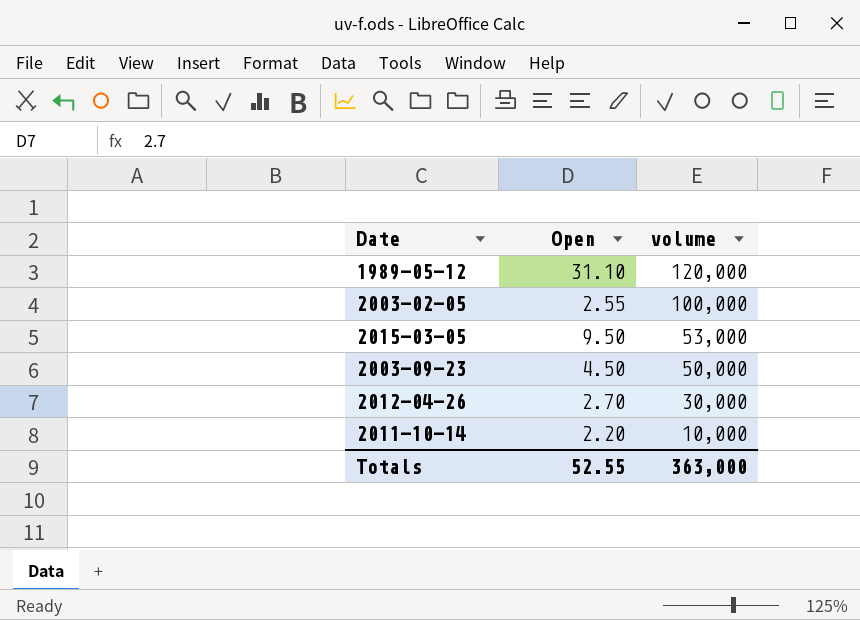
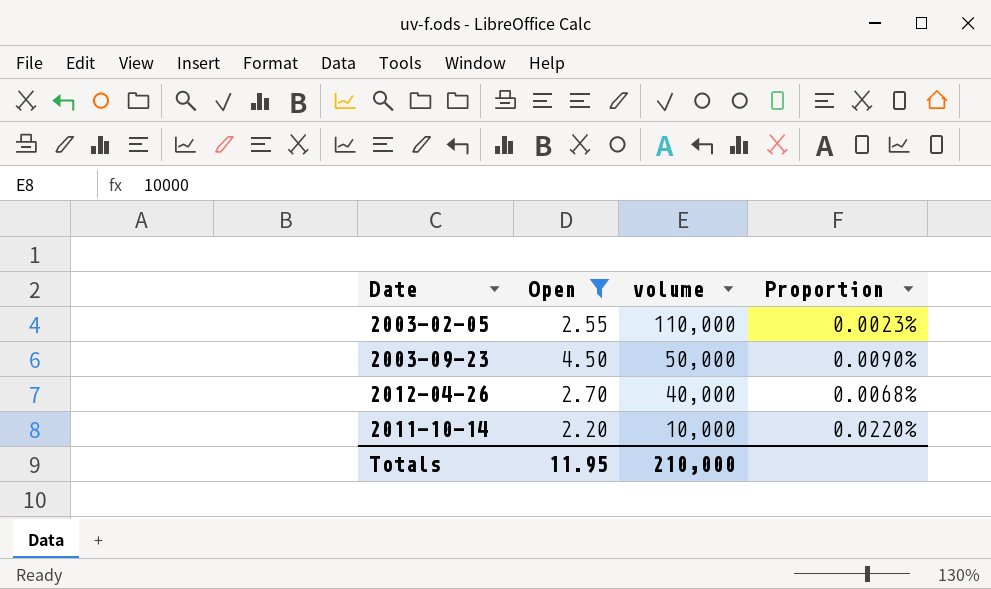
filter: none -> Open <= 4.50
column Proportion | formula: none -> [Open] / [volume]
2003-02-05 | volume: 100,000 -> 110,000
2012-04-26 | volume: 30,000 -> 40,000
Totals | Open: 52.55 -> 11.95
Totals | volume: 363,000 -> 210,000

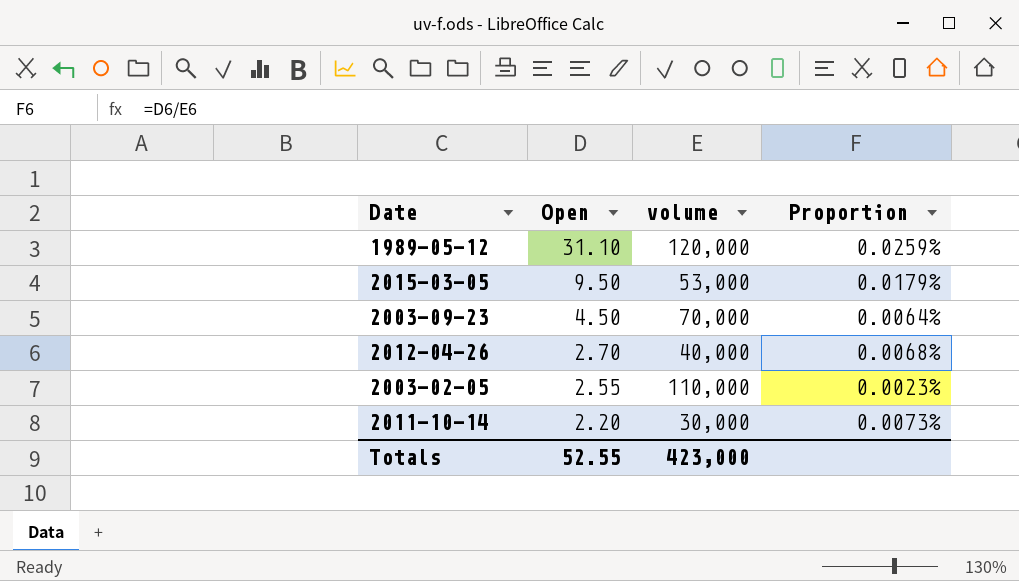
filter: Open <= 4.50 -> none
row order: volume descending -> Open descending
2003-09-23 | volume: 50,000 -> 70,000
2003-09-23 | Proportion: 0.0090% -> 0.0064%
2011-10-14 | volume: 10,000 -> 30,000
2011-10-14 | Proportion: 0.0220% -> 0.0073%
Totals | Open: 11.95 -> 52.55
Totals | volume: 210,000 -> 423,000

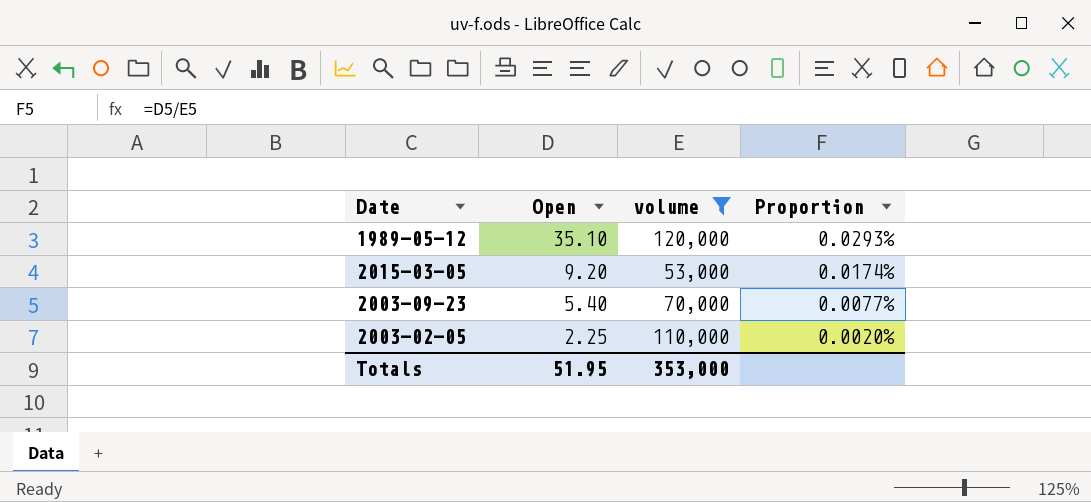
filter: none -> volume >= 53,000
1989-05-12 | Open: 31.10 -> 35.10
1989-05-12 | Proportion: 0.0259% -> 0.0293%
2015-03-05 | Open: 9.50 -> 9.20
2015-03-05 | Proportion: 0.0179% -> 0.0174%
2003-09-23 | Open: 4.50 -> 5.40
2003-09-23 | Proportion: 0.0064% -> 0.0077%
2003-02-05 | Open: 2.55 -> 2.25
2003-02-05 | Proportion: 0.0023% -> 0.0020%
Totals | Open: 52.55 -> 51.95
Totals | volume: 423,000 -> 353,000

